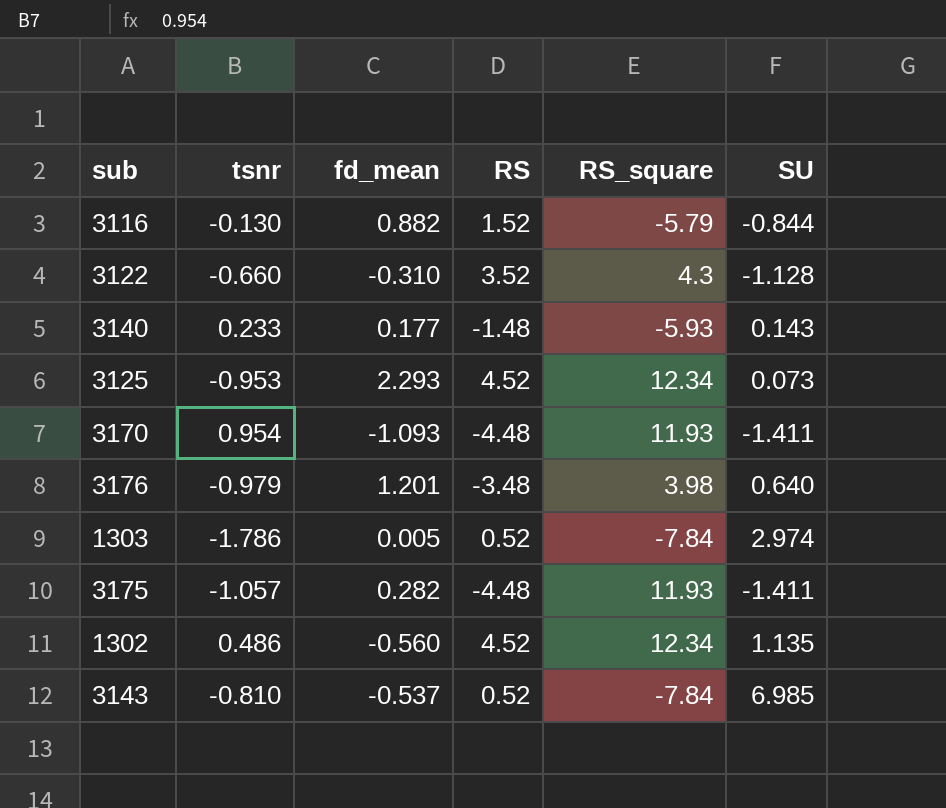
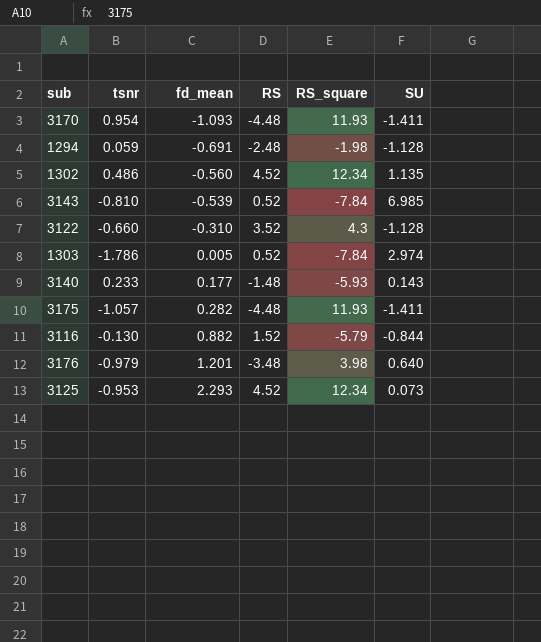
row order: none -> fd_mean ascending
row 1294: none -> 0.059 | -0.691 | -2.48 | -1.98 | -1.128
3143 | fd_mean: -0.537 -> -0.539

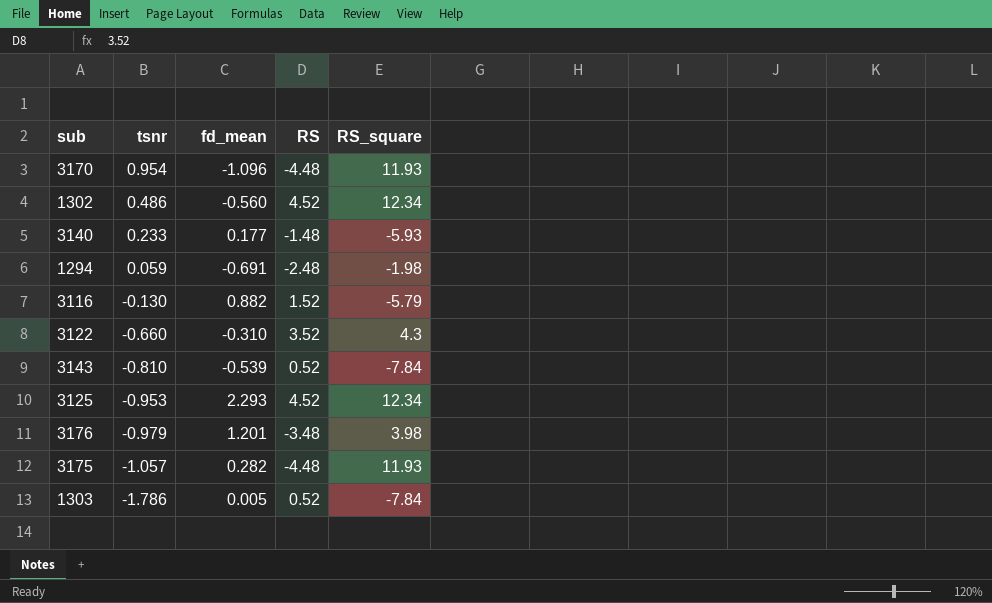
row order: fd_mean ascending -> tsnr descending
column SU | position: 6 -> none
3170 | fd_mean: -1.093 -> -1.096

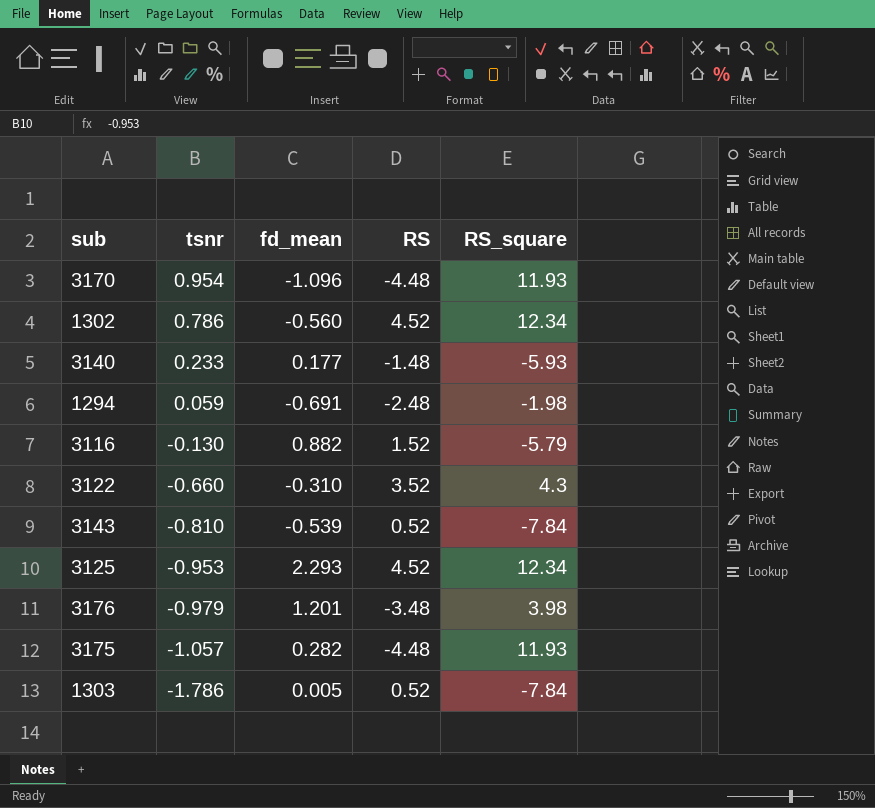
1302 | tsnr: 0.486 -> 0.786

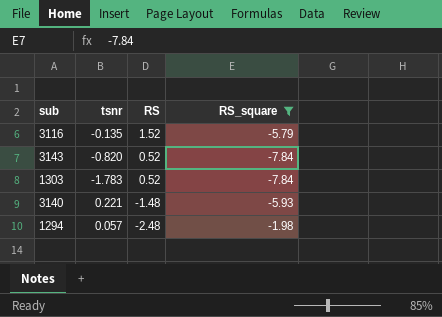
filter: none -> RS_square <= -1.98
row order: tsnr descending -> RS descending
column fd_mean | position: 3 -> none
3116 | tsnr: -0.130 -> -0.135
3143 | tsnr: -0.810 -> -0.820
1303 | tsnr: -1.786 -> -1.783
3140 | tsnr: 0.233 -> 0.221
1294 | tsnr: 0.059 -> 0.057

